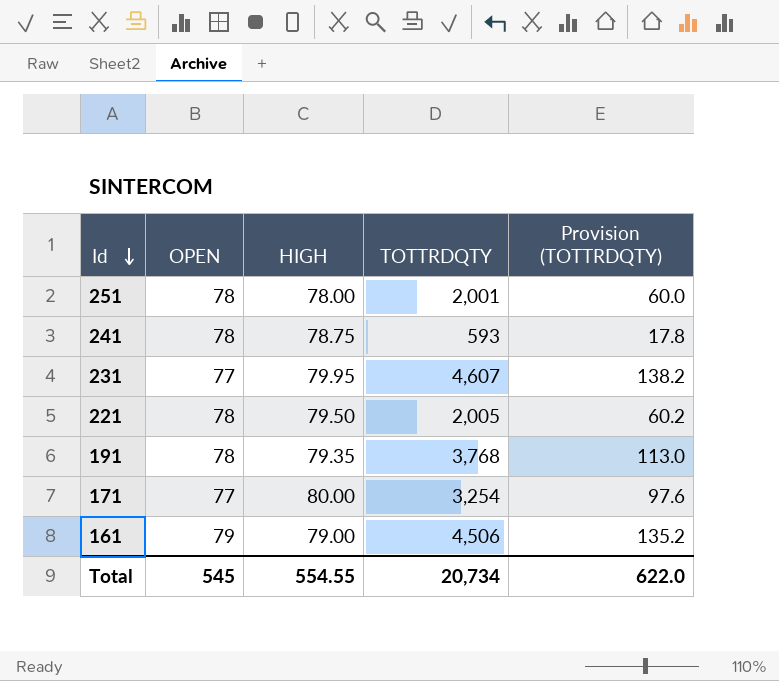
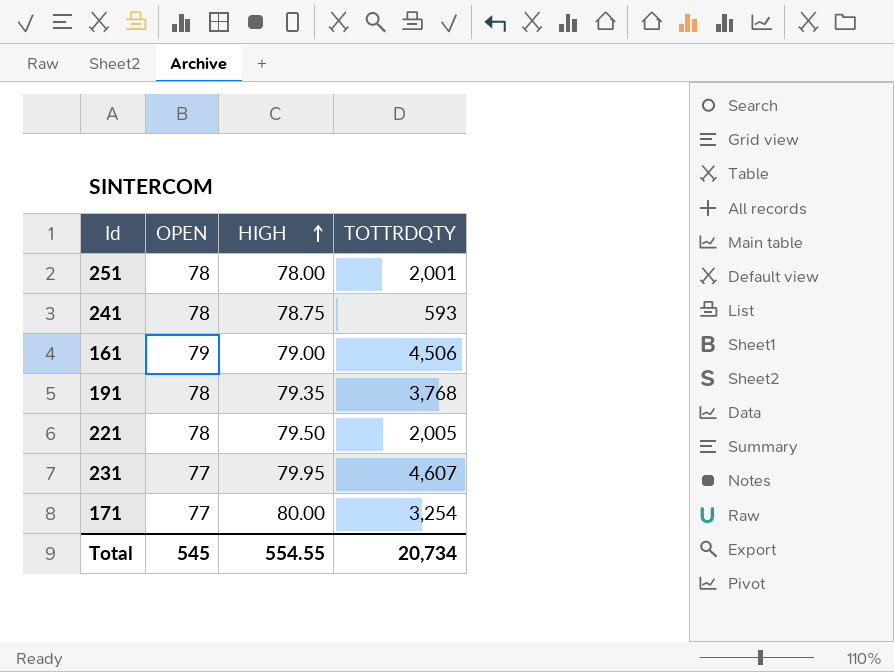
row order: Id descending -> HIGH ascending
column Provision (TOTTRDQTY) | formula: [TOTTRDQTY] * 0.03 -> none

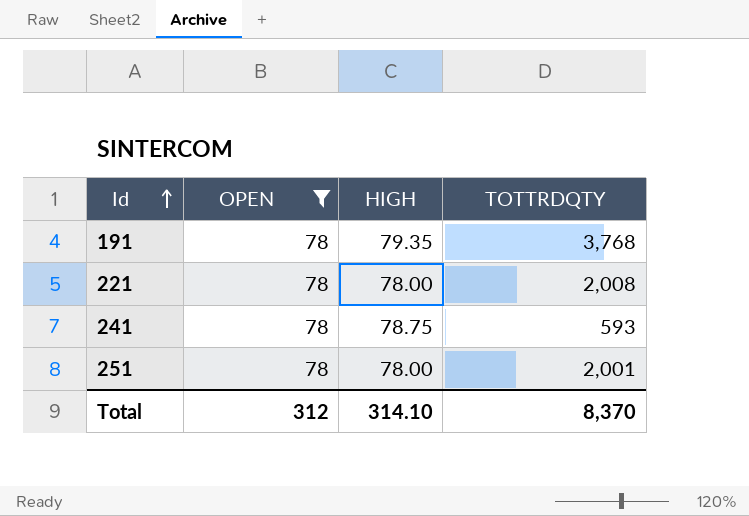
filter: none -> OPEN = 78
row order: HIGH ascending -> Id ascending
221 | HIGH: 79.50 -> 78.00
221 | TOTTRDQTY: 2,005 -> 2,008
Total | OPEN: 545 -> 312
Total | HIGH: 554.55 -> 314.10
Total | TOTTRDQTY: 20,734 -> 8,370

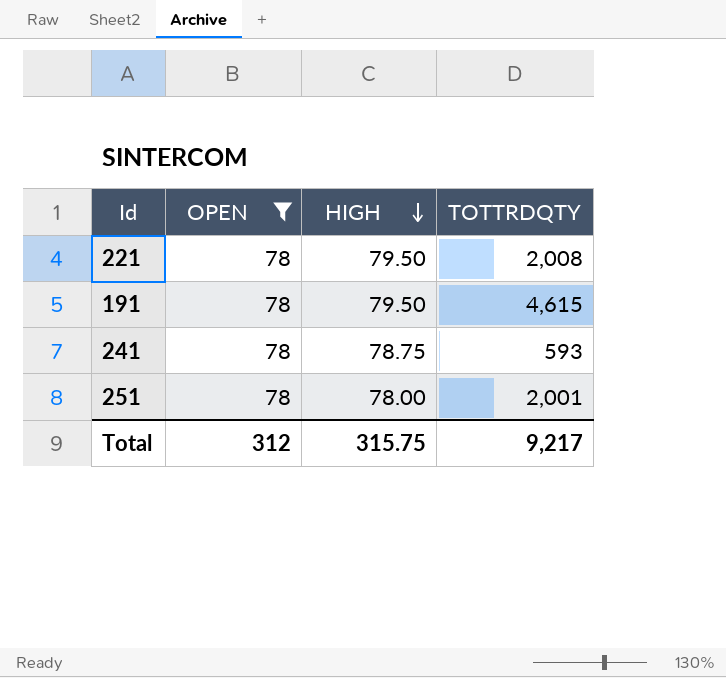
row order: Id ascending -> HIGH descending
221 | HIGH: 78.00 -> 79.50
191 | HIGH: 79.35 -> 79.50
191 | TOTTRDQTY: 3,768 -> 4,615
Total | HIGH: 314.10 -> 315.75
Total | TOTTRDQTY: 8,370 -> 9,217

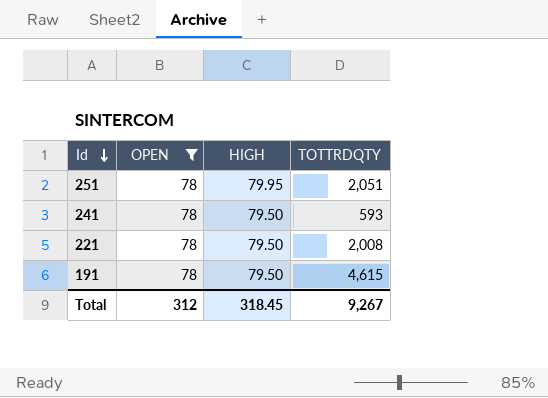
row order: HIGH descending -> Id descending
251 | HIGH: 78.00 -> 79.95
251 | TOTTRDQTY: 2,001 -> 2,051
241 | HIGH: 78.75 -> 79.50
Total | HIGH: 315.75 -> 318.45
Total | TOTTRDQTY: 9,217 -> 9,267

